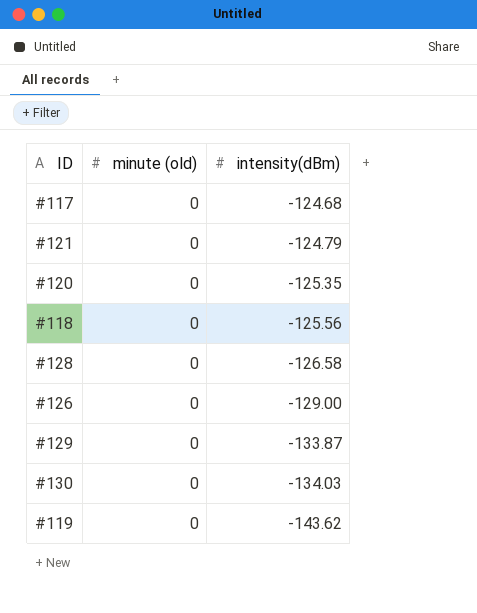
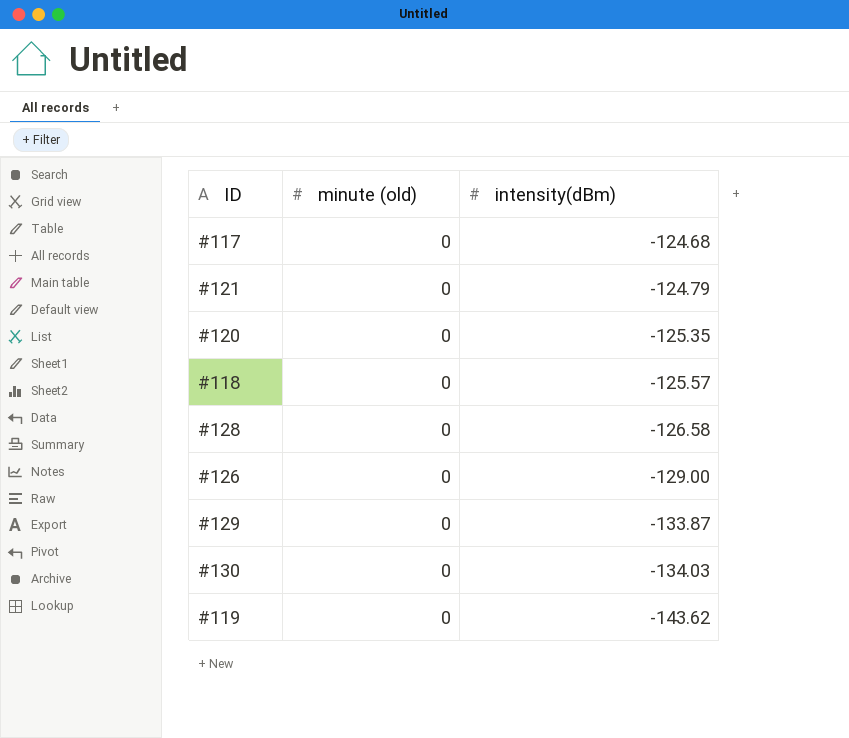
#118 | intensity(dBm): -125.56 -> -125.57

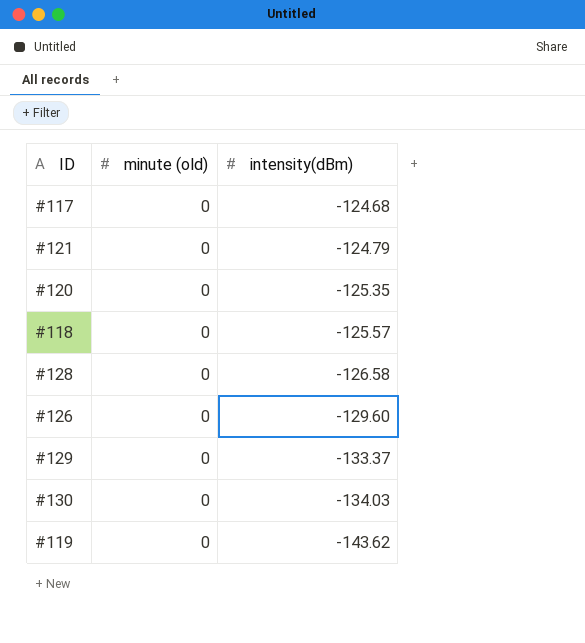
#126 | intensity(dBm): -129.00 -> -129.60
#129 | intensity(dBm): -133.87 -> -133.37

